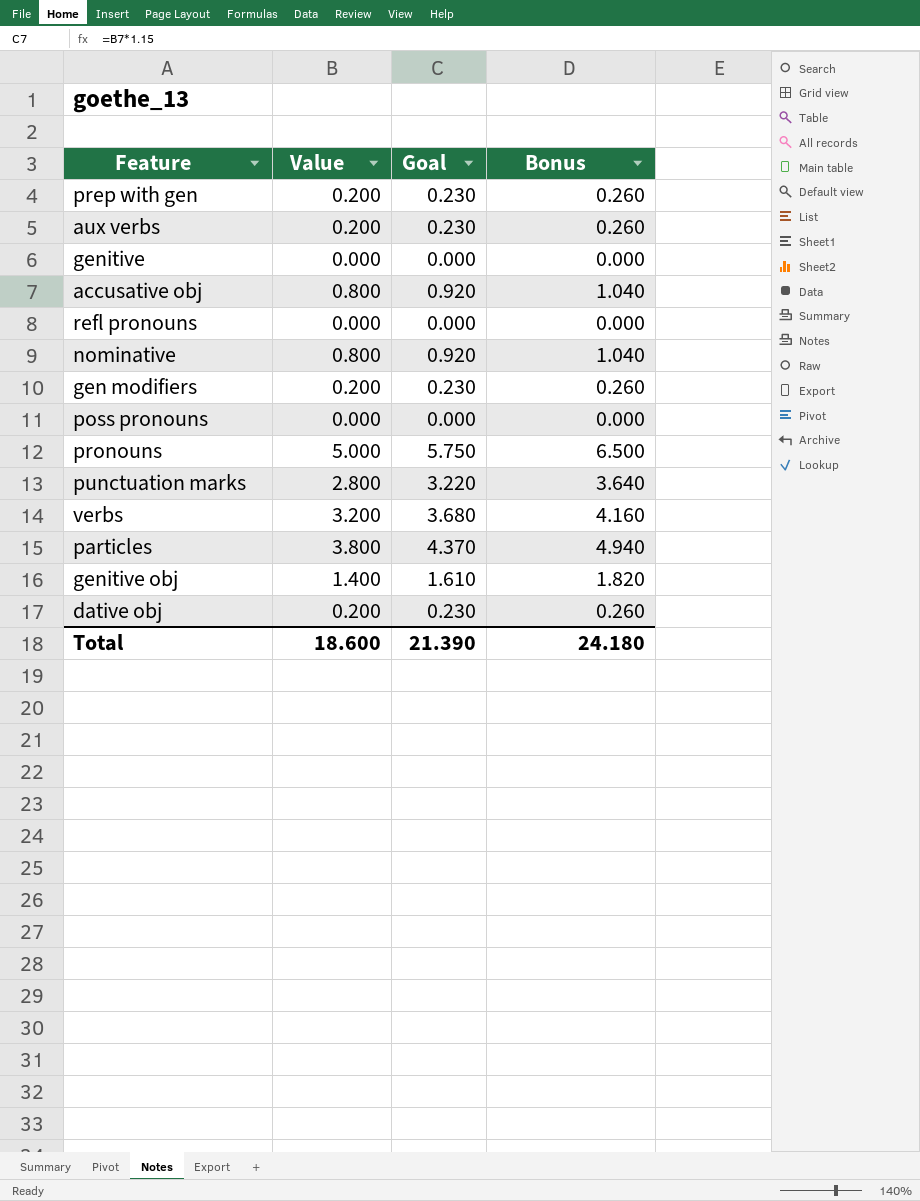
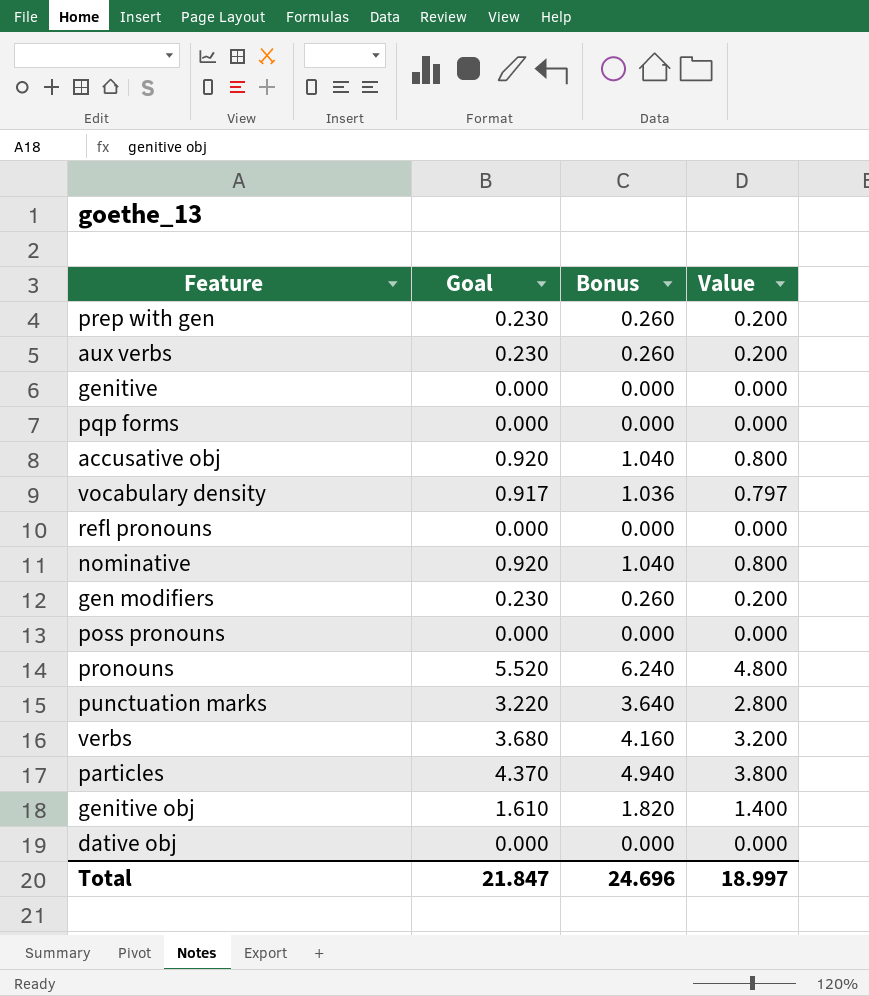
column Value | position: 2 -> 4
row pqp forms: none -> 0.000 | 0.000 | 0.000
row vocabulary density: none -> 0.917 | 1.036 | 0.797
pronouns | Goal: 5.750 -> 5.520
pronouns | Bonus: 6.500 -> 6.240
pronouns | Value: 5.000 -> 4.800
dative obj | Goal: 0.230 -> 0.000
dative obj | Bonus: 0.260 -> 0.000
dative obj | Value: 0.200 -> 0.000
Total | Goal: 21.390 -> 21.847
Total | Bonus: 24.180 -> 24.696
Total | Value: 18.600 -> 18.997

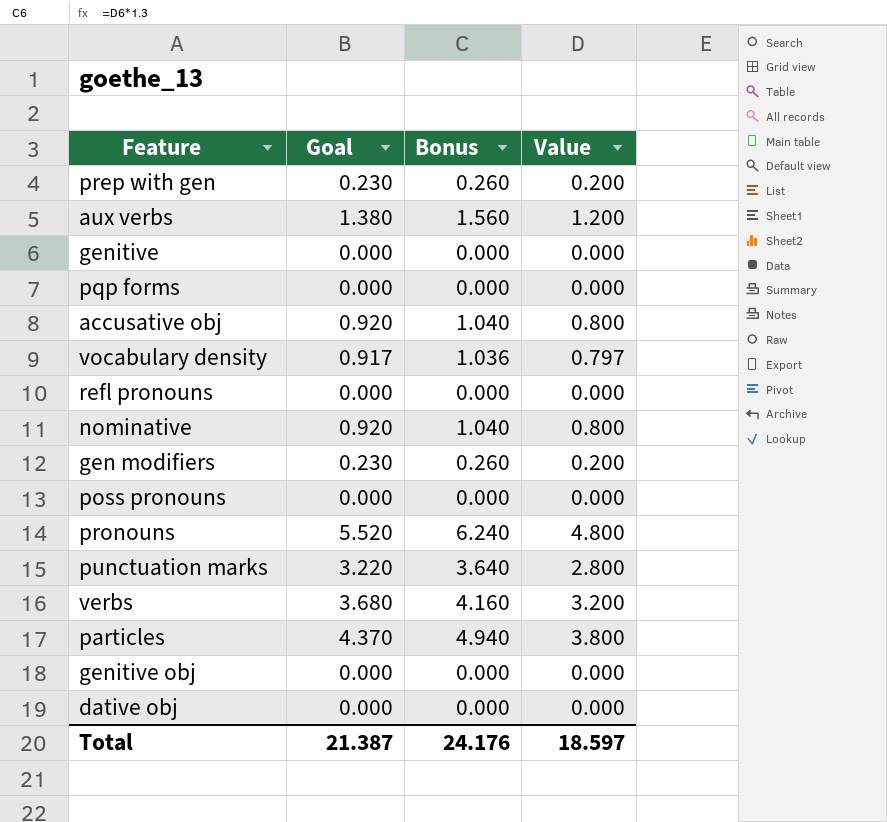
aux verbs | Goal: 0.230 -> 1.380
aux verbs | Bonus: 0.260 -> 1.560
aux verbs | Value: 0.200 -> 1.200
genitive obj | Goal: 1.610 -> 0.000
genitive obj | Bonus: 1.820 -> 0.000
genitive obj | Value: 1.400 -> 0.000
Total | Goal: 21.847 -> 21.387
Total | Bonus: 24.696 -> 24.176
Total | Value: 18.997 -> 18.597

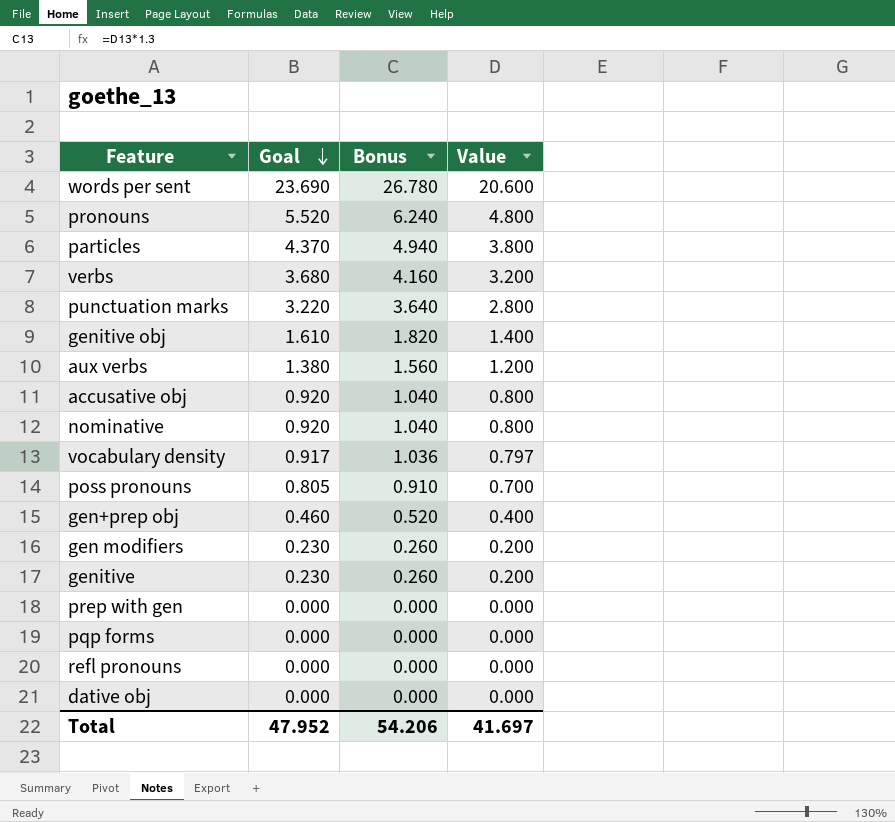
row order: none -> Goal descending
row words per sent: none -> 23.690 | 26.780 | 20.600
genitive obj | Goal: 0.000 -> 1.610
genitive obj | Bonus: 0.000 -> 1.820
genitive obj | Value: 0.000 -> 1.400
poss pronouns | Goal: 0.000 -> 0.805
poss pronouns | Bonus: 0.000 -> 0.910
poss pronouns | Value: 0.000 -> 0.700
row gen+prep obj: none -> 0.460 | 0.520 | 0.400
genitive | Goal: 0.000 -> 0.230
genitive | Bonus: 0.000 -> 0.260
genitive | Value: 0.000 -> 0.200
prep with gen | Goal: 0.230 -> 0.000
prep with gen | Bonus: 0.260 -> 0.000
prep with gen | Value: 0.200 -> 0.000
Total | Goal: 21.387 -> 47.952
Total | Bonus: 24.176 -> 54.206
Total | Value: 18.597 -> 41.697

